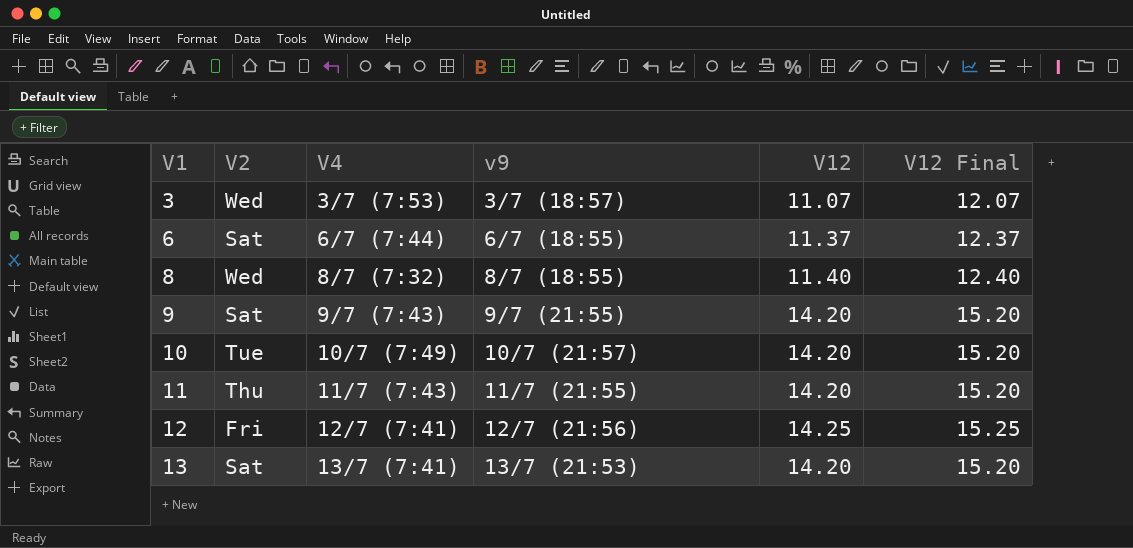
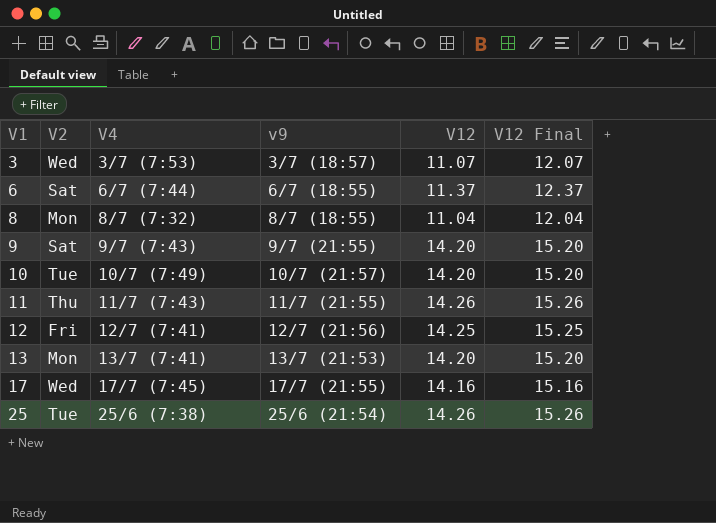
8 | V2: Wed -> Mon
8 | V12: 11.40 -> 11.04
8 | V12 Final: 12.40 -> 12.04
11 | V12: 14.20 -> 14.26
11 | V12 Final: 15.20 -> 15.26
13 | V2: Sat -> Mon
row 17: none -> Wed | 17/7 (7:45) | 17/7 (21:55) | 14.16 | 15.16
row 25: none -> Tue | 25/6 (7:38) | 25/6 (21:54) | 14.26 | 15.26

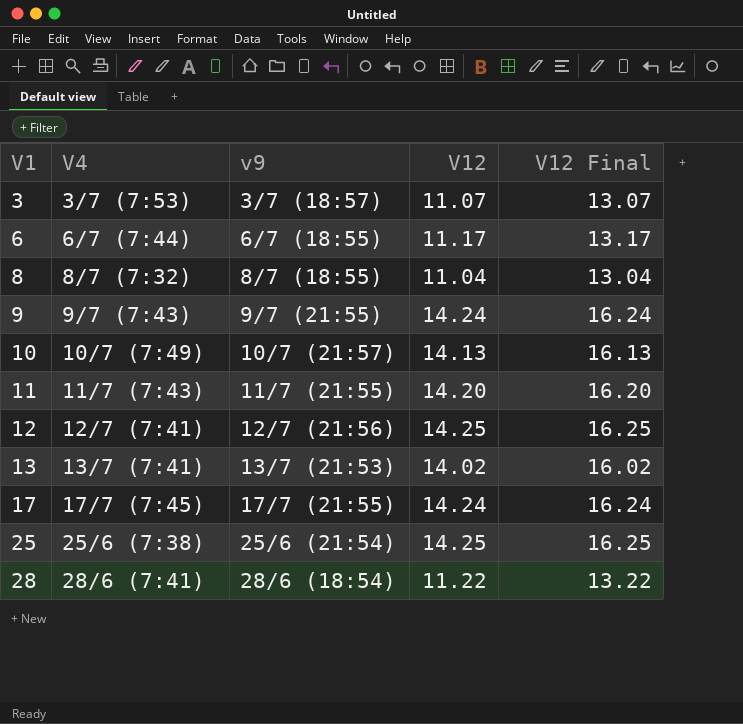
column V2 | position: 2 -> none
column V12 Final | formula: [V12] + 1 -> [V12] + 2
6 | V12: 11.37 -> 11.17
9 | V12: 14.20 -> 14.24
10 | V12: 14.20 -> 14.13
11 | V12: 14.26 -> 14.20
13 | V12: 14.20 -> 14.02
17 | V12: 14.16 -> 14.24
25 | V12: 14.26 -> 14.25
row 28: none -> 28/6 (7:41) | 28/6 (18:54) | 11.22 | 13.22

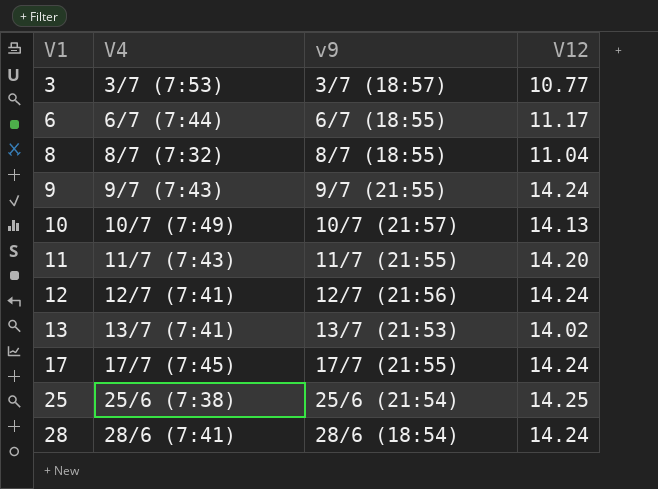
column V12 Final | formula: [V12] + 2 -> none
3 | V12: 11.07 -> 10.77
12 | V12: 14.25 -> 14.24
28 | V12: 11.22 -> 14.24

